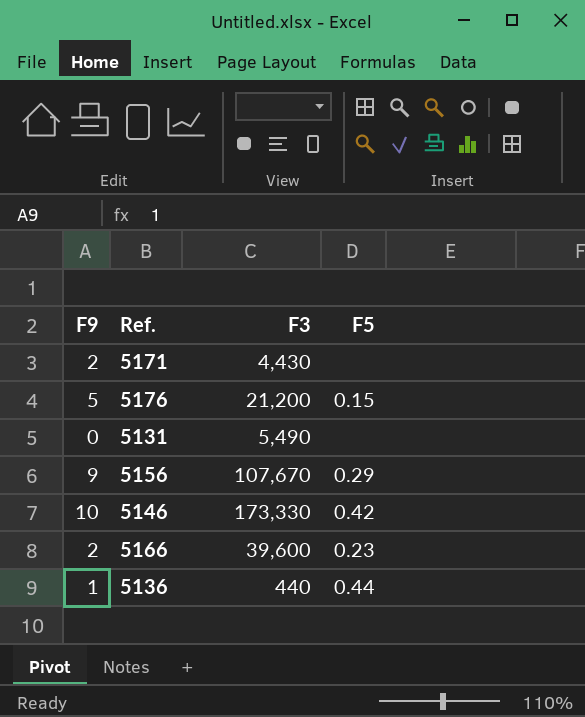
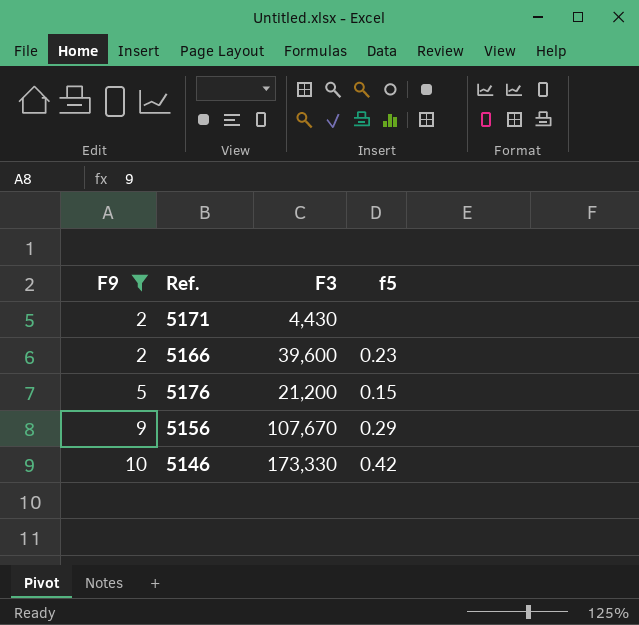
filter: none -> F9 >= 2
row order: none -> F9 ascending
column name: F5 -> f5

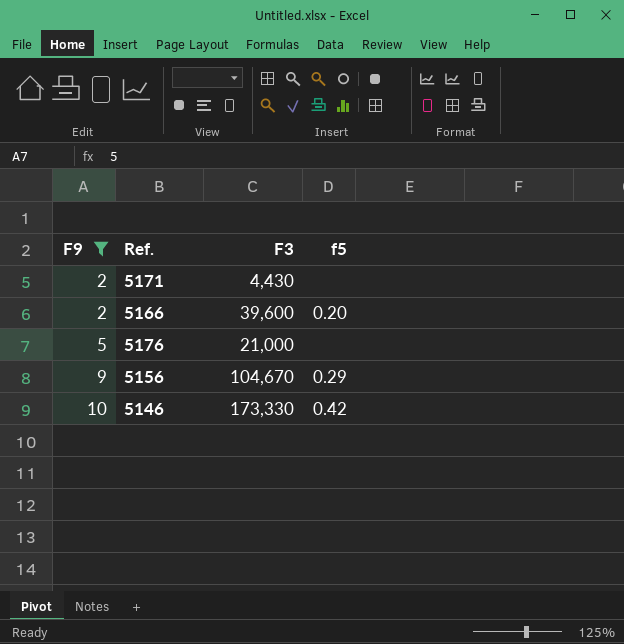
5166 | f5: 0.23 -> 0.20
5176 | F3: 21,200 -> 21,000
5176 | f5: 0.15 -> none
5156 | F3: 107,670 -> 104,670

